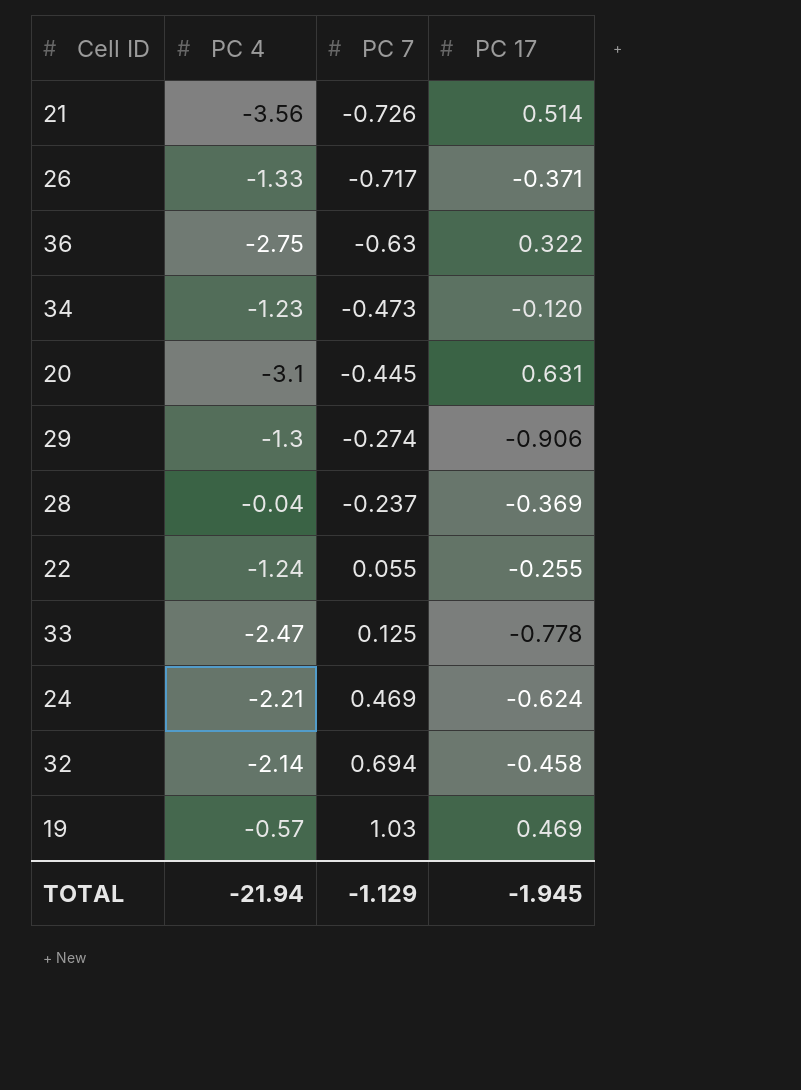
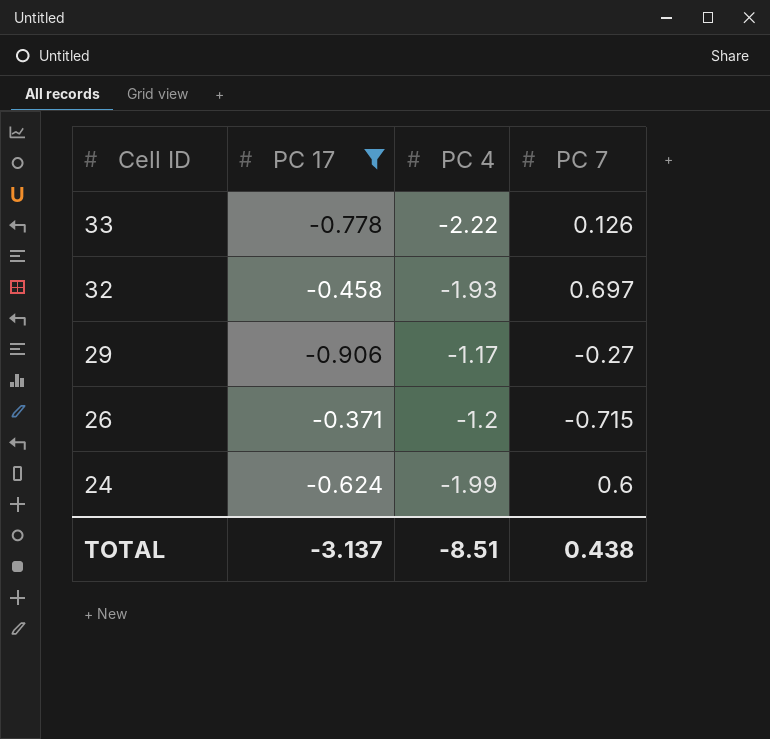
filter: none -> PC 17 <= -0.371
row order: PC 7 ascending -> Cell ID descending
column PC 17 | position: 4 -> 2
33 | PC 4: -2.47 -> -2.22
33 | PC 7: 0.125 -> 0.126
32 | PC 4: -2.14 -> -1.93
32 | PC 7: 0.694 -> 0.697
29 | PC 4: -1.3 -> -1.17
29 | PC 7: -0.274 -> -0.27
26 | PC 4: -1.33 -> -1.2
26 | PC 7: -0.717 -> -0.715
24 | PC 4: -2.21 -> -1.99
24 | PC 7: 0.469 -> 0.6
TOTAL | PC 17: -1.945 -> -3.137
TOTAL | PC 4: -21.94 -> -8.51
TOTAL | PC 7: -1.129 -> 0.438

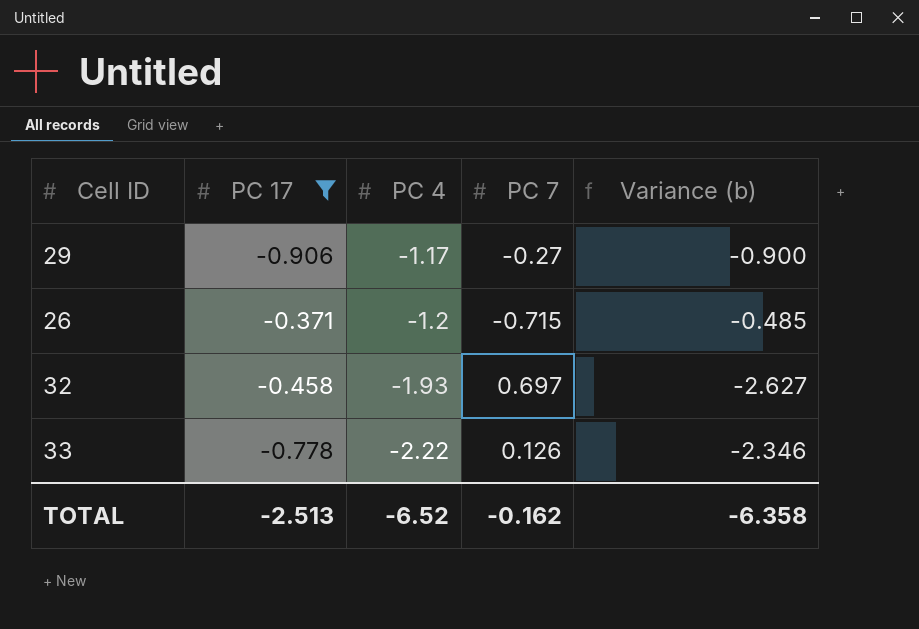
row order: Cell ID descending -> PC 4 descending
column Variance (b) | formula: none -> [PC 4] - [PC 7]
row 24: -0.624 | -1.99 | 0.6 -> none
TOTAL | PC 17: -3.137 -> -2.513
TOTAL | PC 4: -8.51 -> -6.52
TOTAL | PC 7: 0.438 -> -0.162

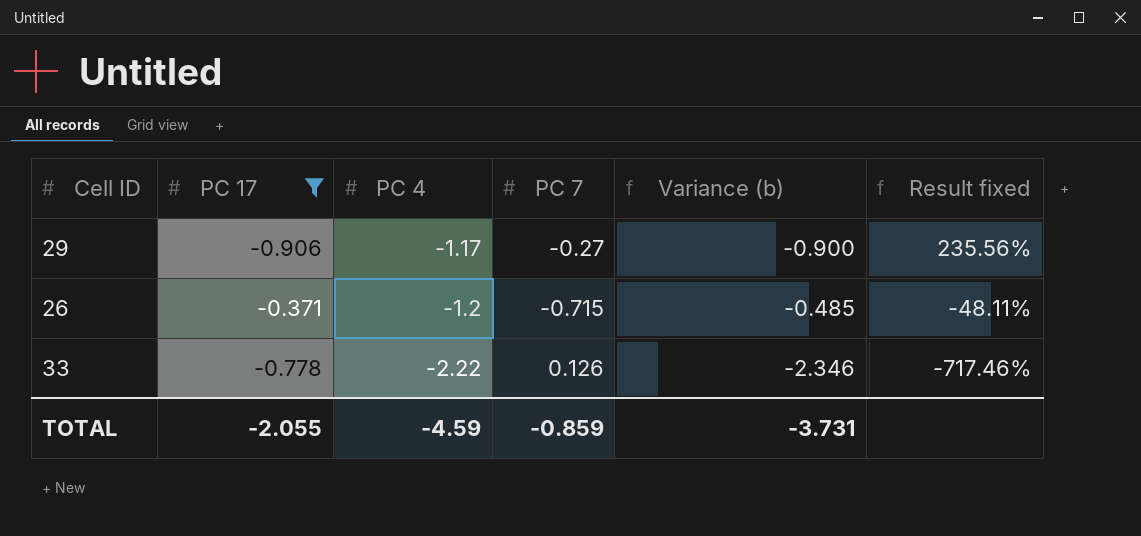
column Result fixed | formula: none -> ([PC 17] - [PC 7]) / [PC 7]
row 32: -0.458 | -1.93 | 0.697 | -2.627 -> none
TOTAL | PC 17: -2.513 -> -2.055
TOTAL | PC 4: -6.52 -> -4.59
TOTAL | PC 7: -0.162 -> -0.859
TOTAL | Variance (b): -6.358 -> -3.731

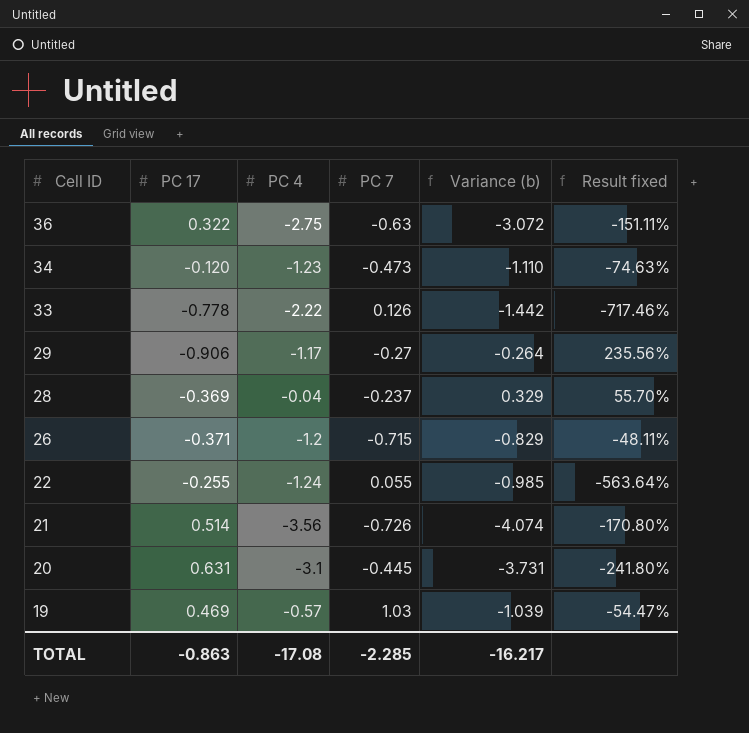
filter: PC 17 <= -0.371 -> none
row order: PC 4 descending -> Cell ID descending
column Variance (b) | formula: [PC 4] - [PC 7] -> [PC 4] - [PC 17]
TOTAL | PC 17: -2.055 -> -0.863
TOTAL | PC 4: -4.59 -> -17.08
TOTAL | PC 7: -0.859 -> -2.285
TOTAL | Variance (b): -3.731 -> -16.217

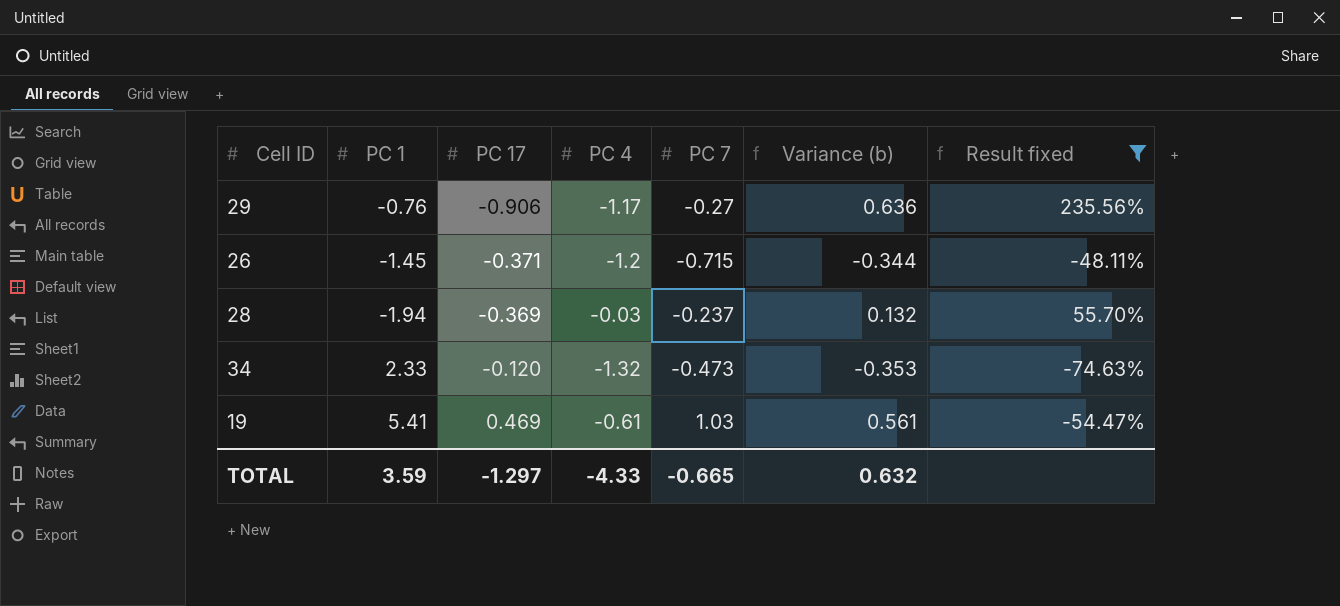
filter: none -> Result fixed >= -74.63%
row order: Cell ID descending -> PC 17 ascending
column PC 1 | position: none -> 2
column Variance (b) | formula: [PC 4] - [PC 17] -> [PC 7] - [PC 17]
28 | PC 4: -0.04 -> -0.03
34 | PC 4: -1.23 -> -1.32
19 | PC 4: -0.57 -> -0.61
TOTAL | PC 17: -0.863 -> -1.297
TOTAL | PC 4: -17.08 -> -4.33
TOTAL | PC 7: -2.285 -> -0.665
TOTAL | Variance (b): -16.217 -> 0.632

